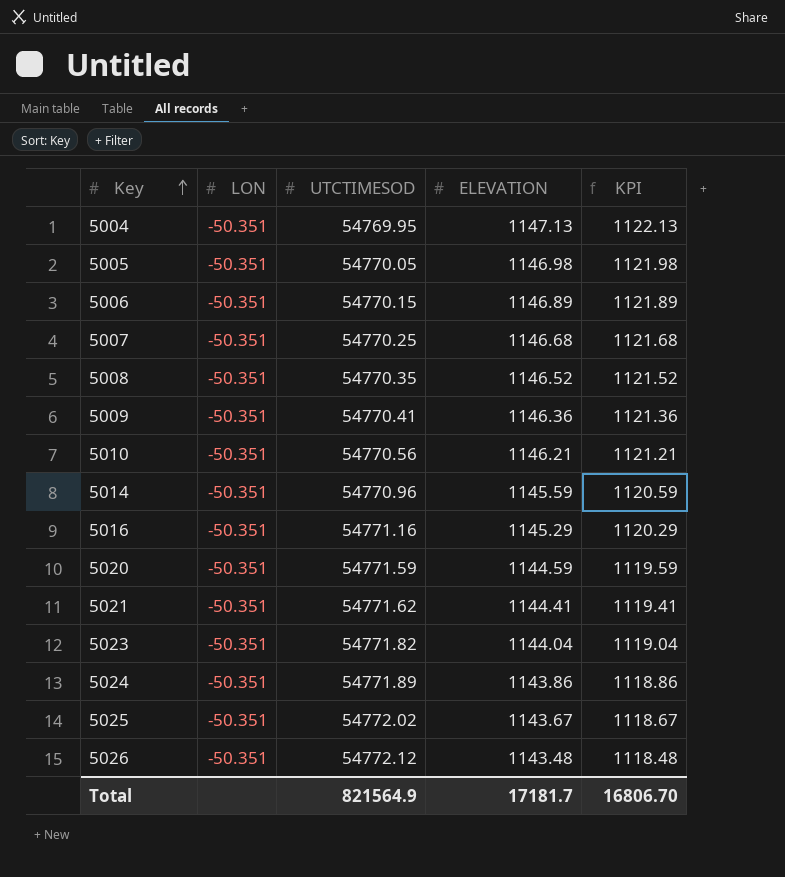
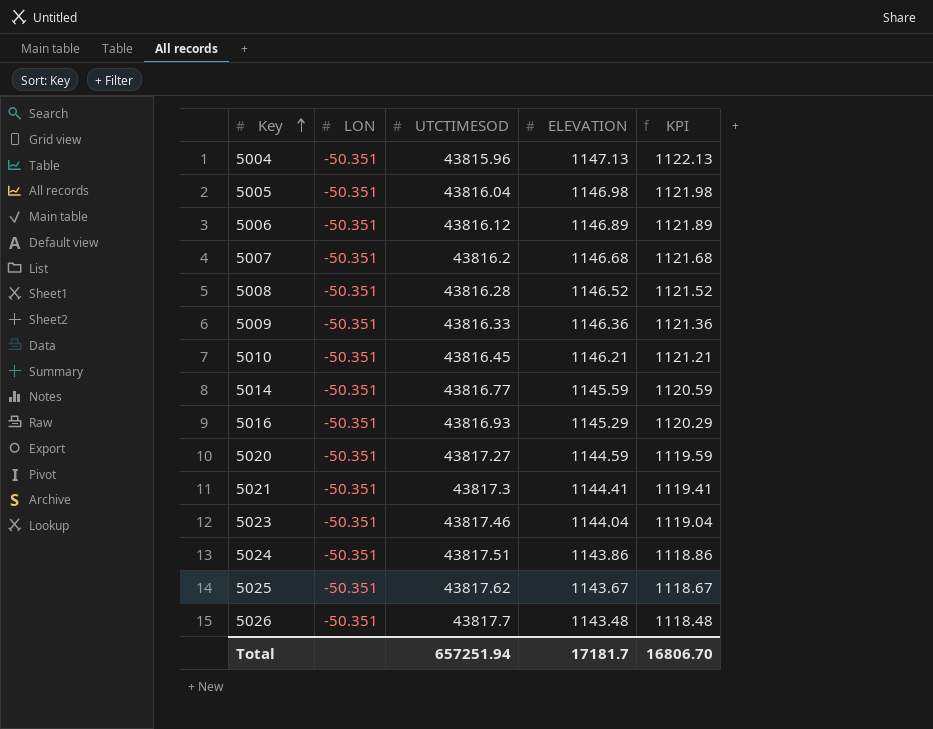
5004 | UTCTIMESOD: 54769.95 -> 43815.96
5005 | UTCTIMESOD: 54770.05 -> 43816.04
5006 | UTCTIMESOD: 54770.15 -> 43816.12
5007 | UTCTIMESOD: 54770.25 -> 43816.2
5008 | UTCTIMESOD: 54770.35 -> 43816.28
5009 | UTCTIMESOD: 54770.41 -> 43816.33
5010 | UTCTIMESOD: 54770.56 -> 43816.45
5014 | UTCTIMESOD: 54770.96 -> 43816.77
5016 | UTCTIMESOD: 54771.16 -> 43816.93
5020 | UTCTIMESOD: 54771.59 -> 43817.27
5021 | UTCTIMESOD: 54771.62 -> 43817.3
5023 | UTCTIMESOD: 54771.82 -> 43817.46
5024 | UTCTIMESOD: 54771.89 -> 43817.51
5025 | UTCTIMESOD: 54772.02 -> 43817.62
5026 | UTCTIMESOD: 54772.12 -> 43817.7
Total | UTCTIMESOD: 821564.9 -> 657251.94

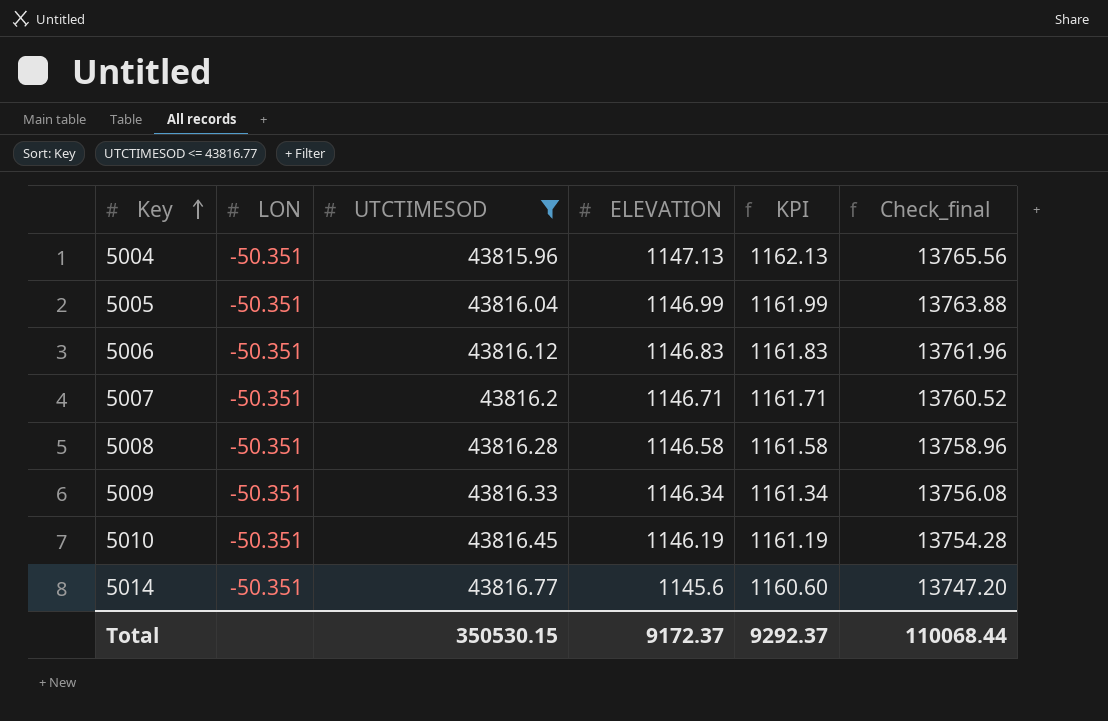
filter: none -> UTCTIMESOD <= 43816.77
column KPI | formula: [ELEVATION] - 25 -> [ELEVATION] + 15
column Check_final | formula: none -> [ELEVATION] * 12
5005 | ELEVATION: 1146.98 -> 1146.99
5006 | ELEVATION: 1146.89 -> 1146.83
5007 | ELEVATION: 1146.68 -> 1146.71
5008 | ELEVATION: 1146.52 -> 1146.58
5009 | ELEVATION: 1146.36 -> 1146.34
5010 | ELEVATION: 1146.21 -> 1146.19
5014 | ELEVATION: 1145.59 -> 1145.6
Total | UTCTIMESOD: 657251.94 -> 350530.15
Total | ELEVATION: 17181.7 -> 9172.37
Total | KPI: 16806.70 -> 9292.37

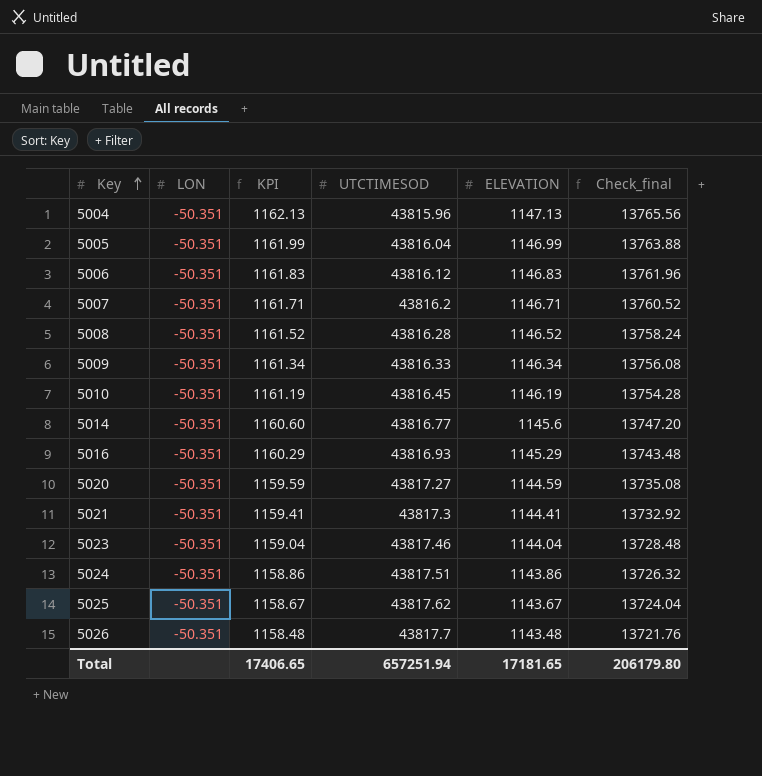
filter: UTCTIMESOD <= 43816.77 -> none
column KPI | position: 5 -> 3
5008 | KPI: 1161.58 -> 1161.52
5008 | ELEVATION: 1146.58 -> 1146.52
5008 | Check_final: 13758.96 -> 13758.24
Total | KPI: 9292.37 -> 17406.65
Total | UTCTIMESOD: 350530.15 -> 657251.94
Total | ELEVATION: 9172.37 -> 17181.65
Total | Check_final: 110068.44 -> 206179.80

